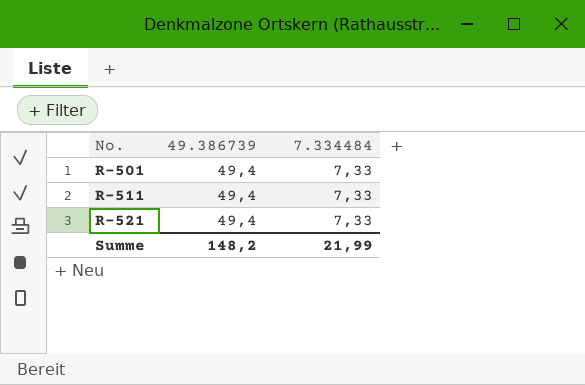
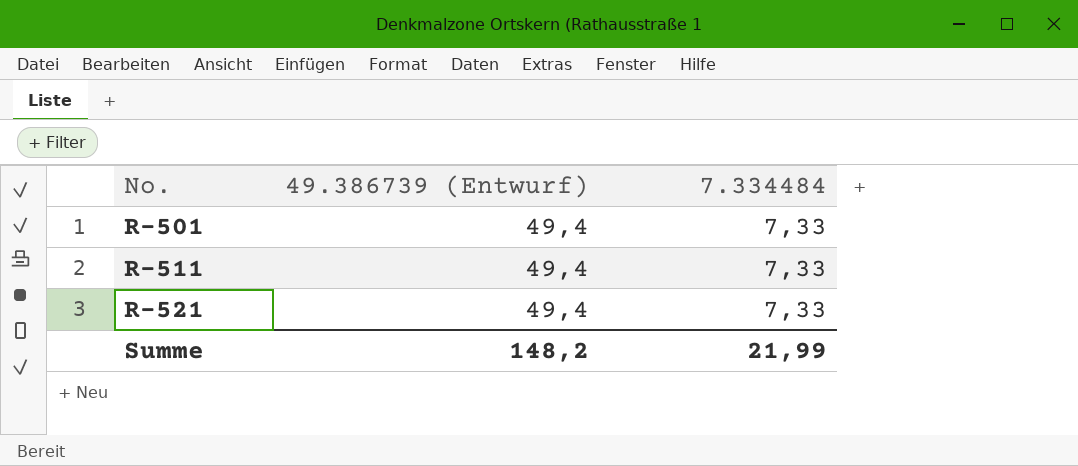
column name: 49.386739 -> 49.386739 (Entwurf)

